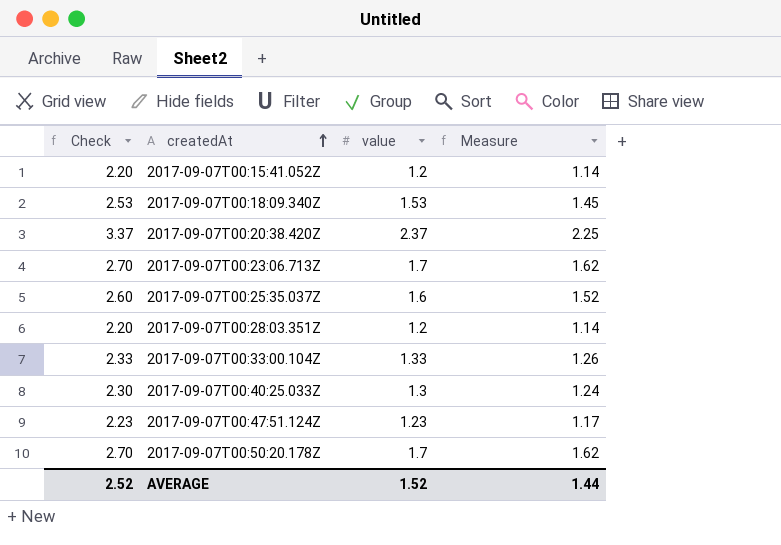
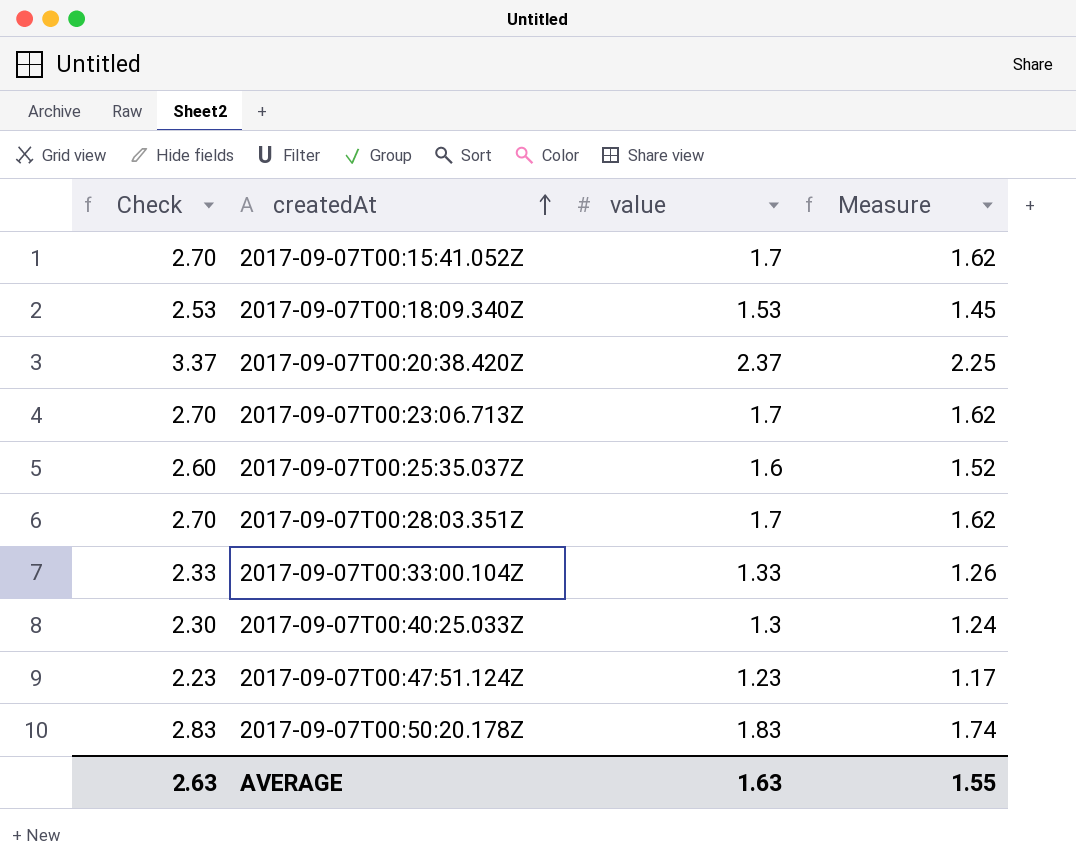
2017-09-07T00:15:41.052Z | Check: 2.20 -> 2.70
2017-09-07T00:15:41.052Z | value: 1.2 -> 1.7
2017-09-07T00:15:41.052Z | Measure: 1.14 -> 1.62
2017-09-07T00:28:03.351Z | Check: 2.20 -> 2.70
2017-09-07T00:28:03.351Z | value: 1.2 -> 1.7
2017-09-07T00:28:03.351Z | Measure: 1.14 -> 1.62
2017-09-07T00:50:20.178Z | Check: 2.70 -> 2.83
2017-09-07T00:50:20.178Z | value: 1.7 -> 1.83
2017-09-07T00:50:20.178Z | Measure: 1.62 -> 1.74
AVERAGE | Check: 2.52 -> 2.63
AVERAGE | value: 1.52 -> 1.63
AVERAGE | Measure: 1.44 -> 1.55

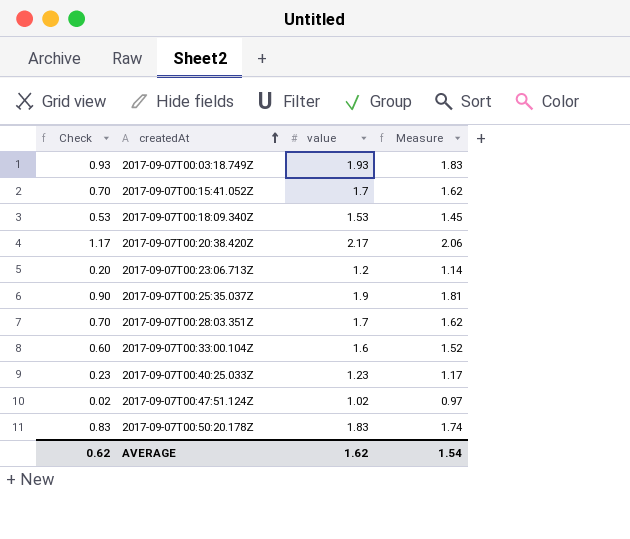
column Check | formula: [value] + 1 -> [value] - 1
row 2017-09-07T00:03:18.749Z: none -> 0.93 | 1.93 | 1.83
2017-09-07T00:20:38.420Z | value: 2.37 -> 2.17
2017-09-07T00:20:38.420Z | Measure: 2.25 -> 2.06
2017-09-07T00:23:06.713Z | value: 1.7 -> 1.2
2017-09-07T00:23:06.713Z | Measure: 1.62 -> 1.14
2017-09-07T00:25:35.037Z | value: 1.6 -> 1.9
2017-09-07T00:25:35.037Z | Measure: 1.52 -> 1.81
2017-09-07T00:33:00.104Z | value: 1.33 -> 1.6
2017-09-07T00:33:00.104Z | Measure: 1.26 -> 1.52
2017-09-07T00:40:25.033Z | value: 1.3 -> 1.23
2017-09-07T00:40:25.033Z | Measure: 1.24 -> 1.17
2017-09-07T00:47:51.124Z | value: 1.23 -> 1.02
2017-09-07T00:47:51.124Z | Measure: 1.17 -> 0.97
AVERAGE | Check: 2.63 -> 0.62
AVERAGE | value: 1.63 -> 1.62
AVERAGE | Measure: 1.55 -> 1.54

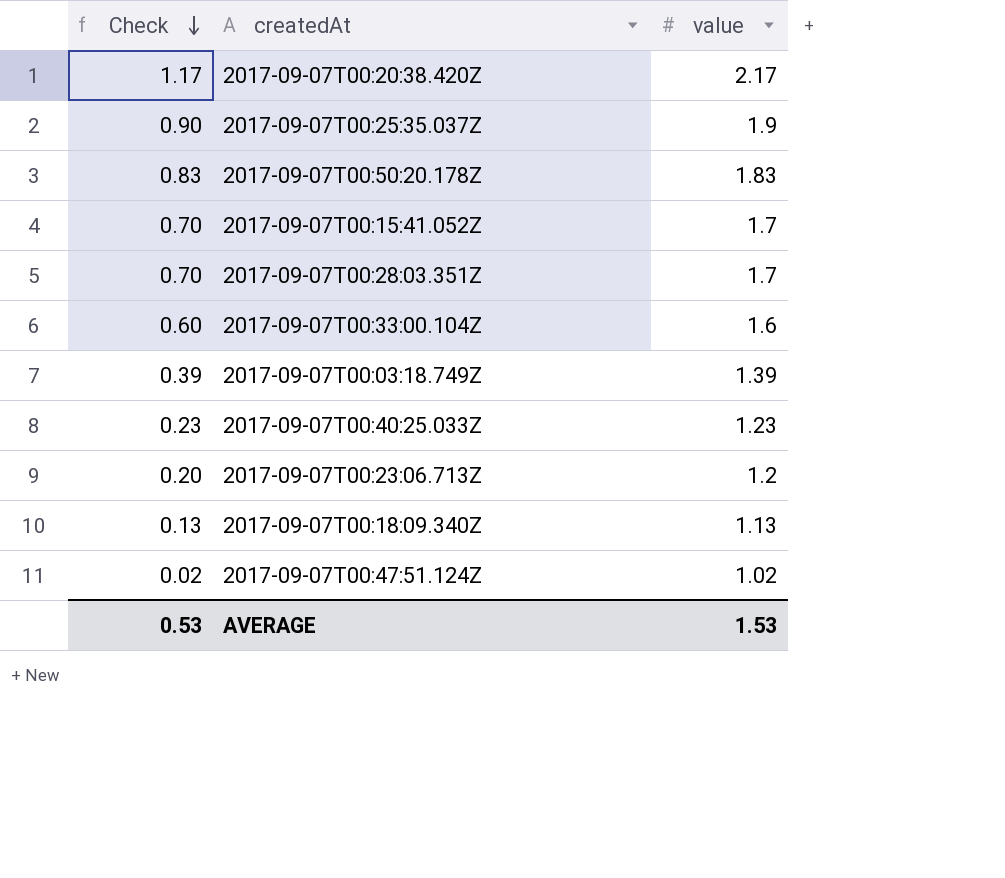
row order: createdAt ascending -> Check descending
column Measure | formula: [value] * 0.95 -> none
2017-09-07T00:03:18.749Z | Check: 0.93 -> 0.39
2017-09-07T00:03:18.749Z | value: 1.93 -> 1.39
2017-09-07T00:18:09.340Z | Check: 0.53 -> 0.13
2017-09-07T00:18:09.340Z | value: 1.53 -> 1.13
AVERAGE | Check: 0.62 -> 0.53
AVERAGE | value: 1.62 -> 1.53

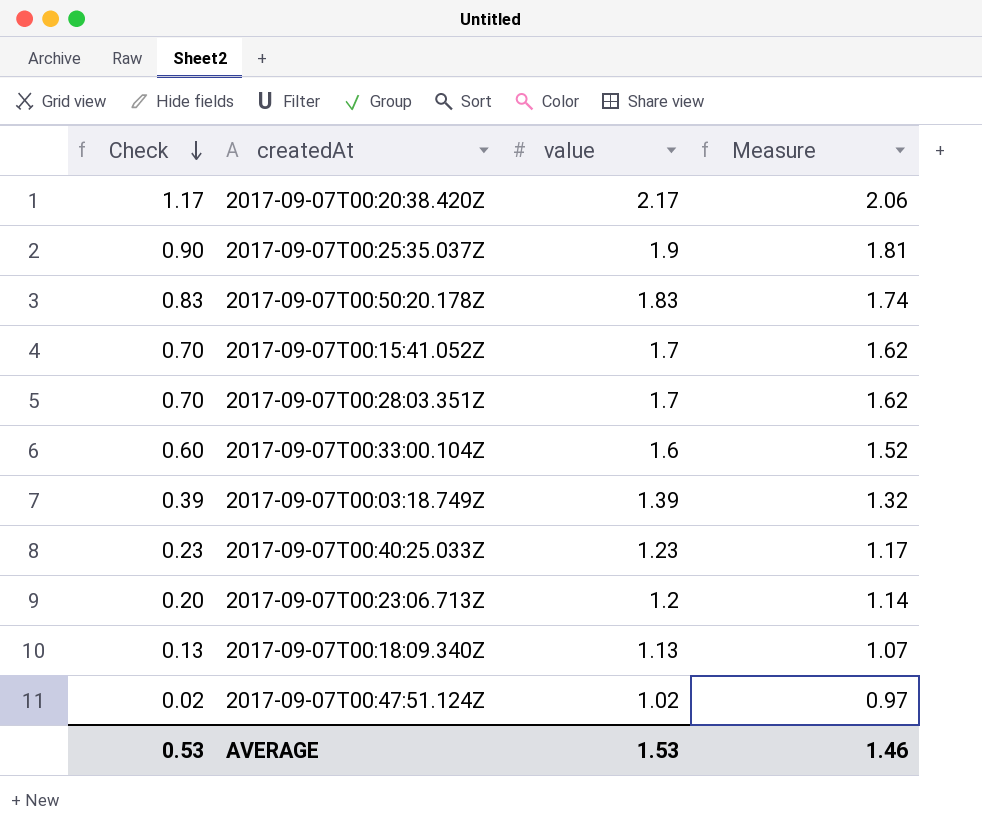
column Measure | formula: none -> [value] * 0.95

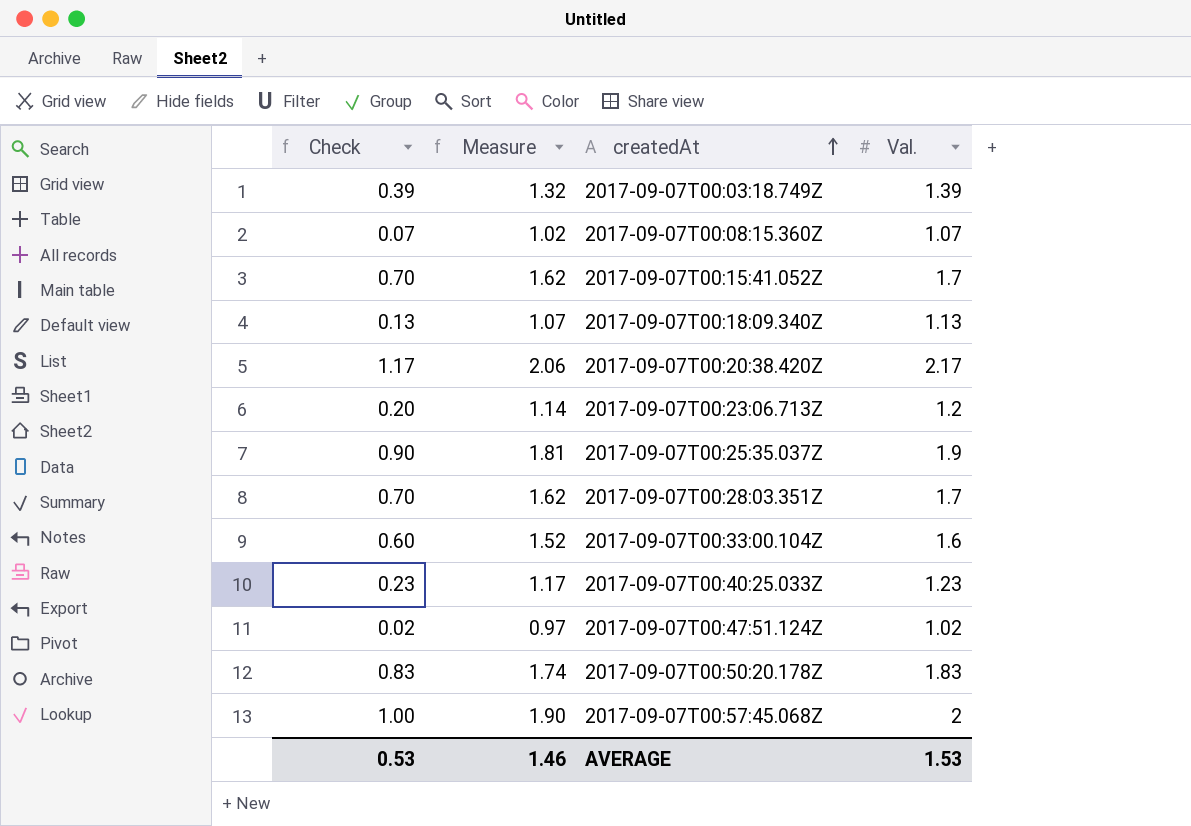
row order: Check descending -> createdAt ascending
column Measure | position: 4 -> 2
column name: value -> Val.
row 2017-09-07T00:08:15.360Z: none -> 0.07 | 1.02 | 1.07
row 2017-09-07T00:57:45.068Z: none -> 1.00 | 1.90 | 2

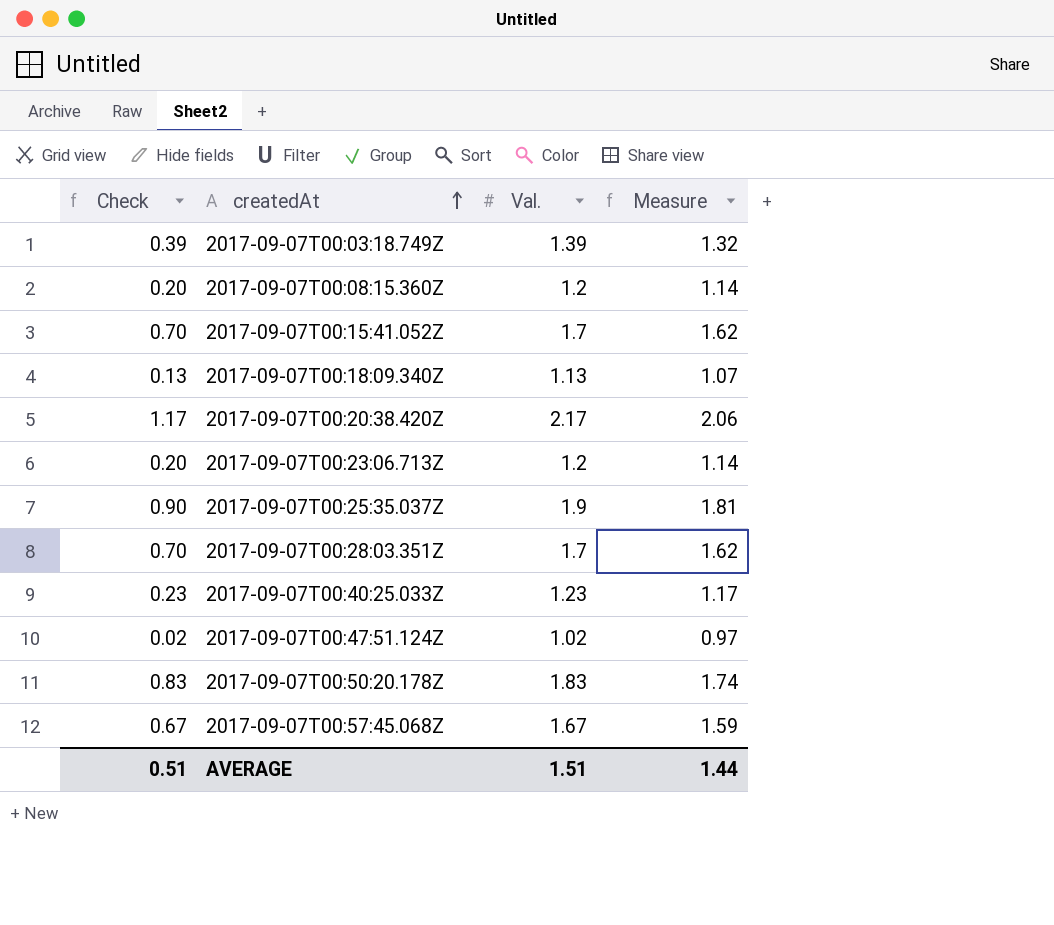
column Measure | position: 2 -> 4
row 2017-09-07T00:33:00.104Z: 0.60 | 1.52 | 1.6 -> none
2017-09-07T00:08:15.360Z | Check: 0.07 -> 0.20
2017-09-07T00:08:15.360Z | Val.: 1.07 -> 1.2
2017-09-07T00:08:15.360Z | Measure: 1.02 -> 1.14
2017-09-07T00:57:45.068Z | Check: 1.00 -> 0.67
2017-09-07T00:57:45.068Z | Val.: 2 -> 1.67
2017-09-07T00:57:45.068Z | Measure: 1.90 -> 1.59
AVERAGE | Check: 0.53 -> 0.51
AVERAGE | Val.: 1.53 -> 1.51
AVERAGE | Measure: 1.46 -> 1.44

